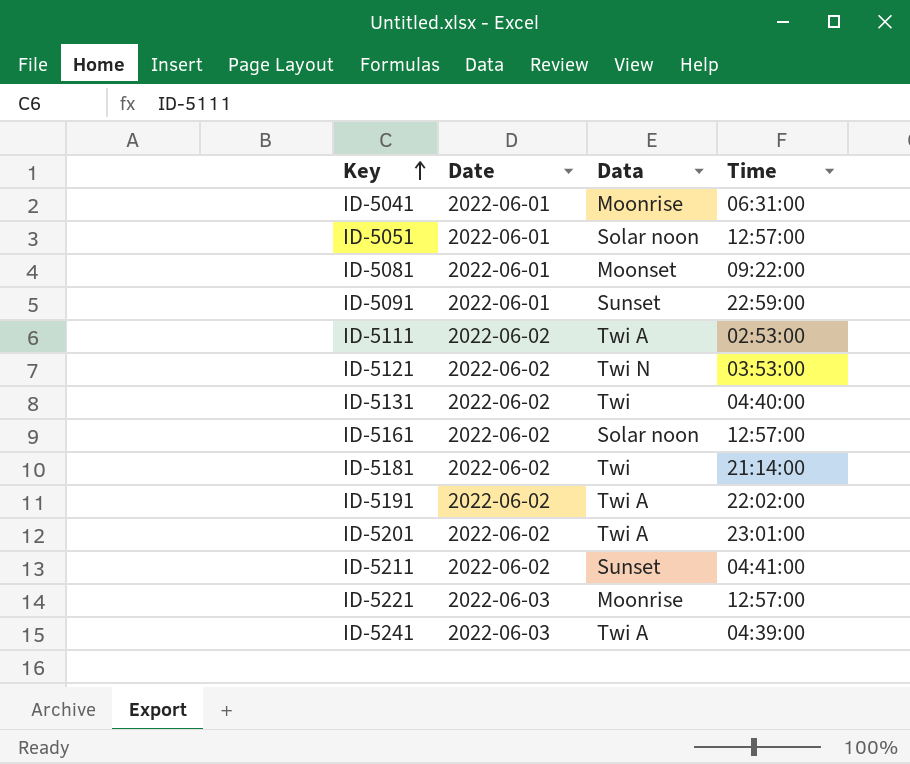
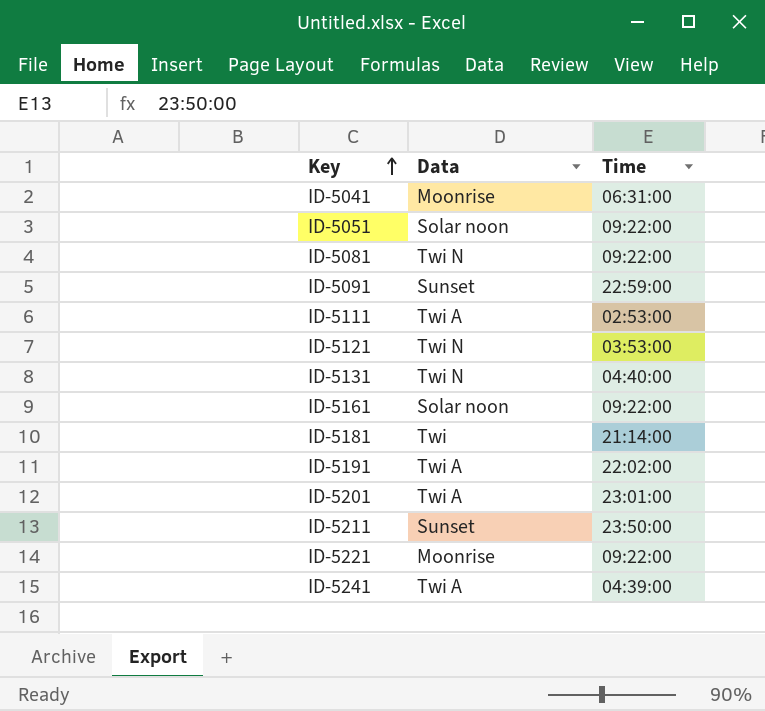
column Date | position: 2 -> none
ID-5051 | Time: 12:57:00 -> 09:22:00
ID-5081 | Data: Moonset -> Twi N
ID-5131 | Data: Twi -> Twi N
ID-5161 | Time: 12:57:00 -> 09:22:00
ID-5211 | Time: 04:41:00 -> 23:50:00
ID-5221 | Time: 12:57:00 -> 09:22:00

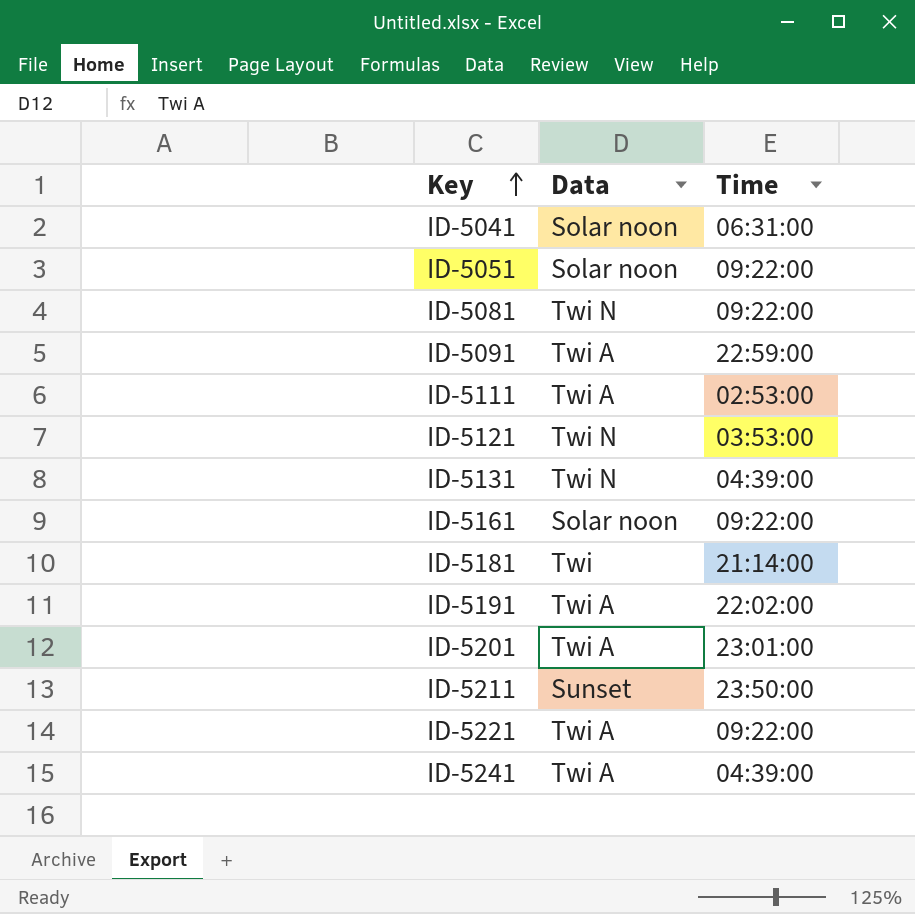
ID-5041 | Data: Moonrise -> Solar noon
ID-5091 | Data: Sunset -> Twi A
ID-5131 | Time: 04:40:00 -> 04:39:00
ID-5221 | Data: Moonrise -> Twi A

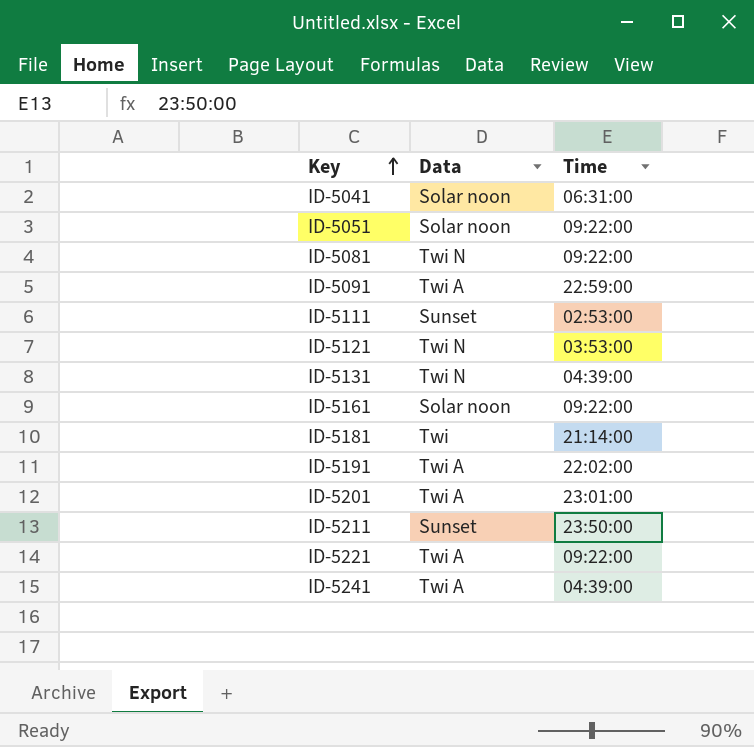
ID-5111 | Data: Twi A -> Sunset

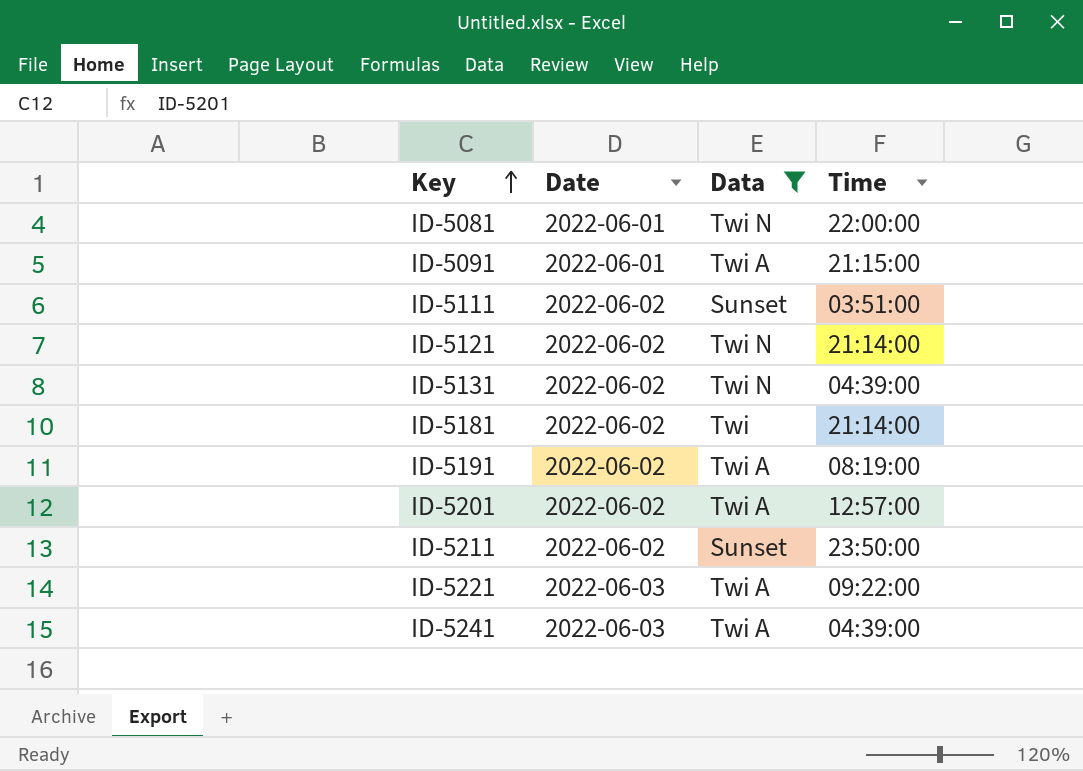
filter: none -> Data != Solar noon
column Date | position: none -> 2
ID-5081 | Time: 09:22:00 -> 22:00:00
ID-5091 | Time: 22:59:00 -> 21:15:00
ID-5111 | Time: 02:53:00 -> 03:51:00
ID-5121 | Time: 03:53:00 -> 21:14:00
ID-5191 | Time: 22:02:00 -> 08:19:00
ID-5201 | Time: 23:01:00 -> 12:57:00

